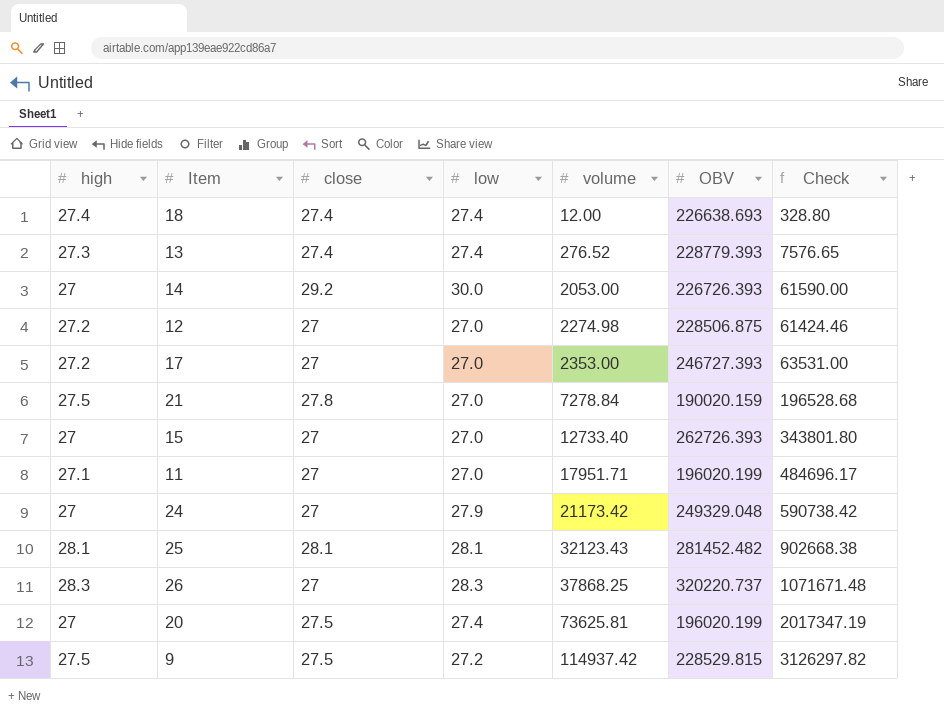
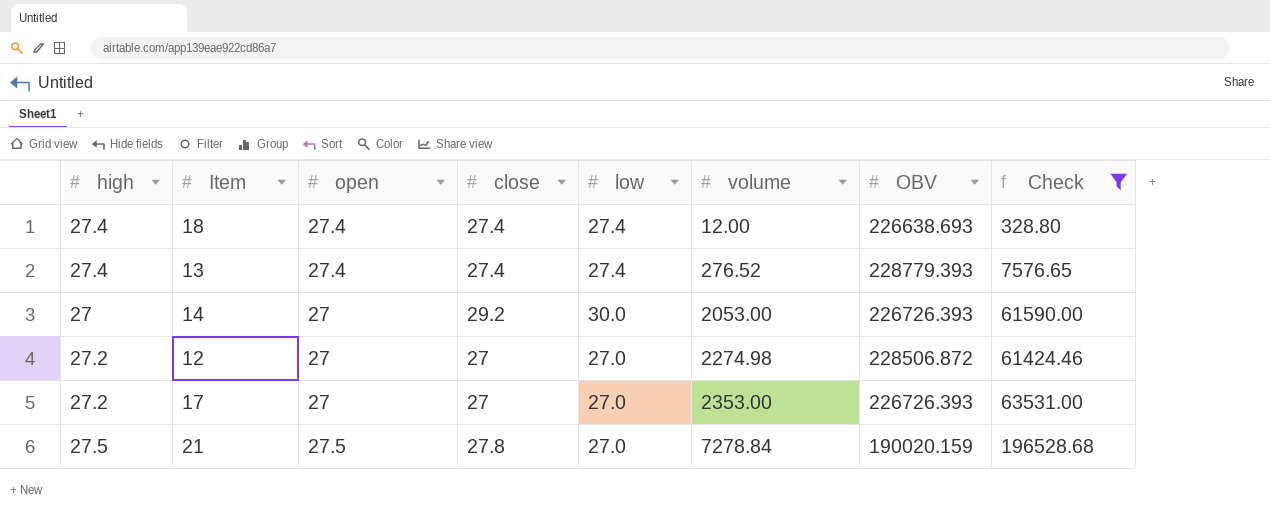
filter: none -> Check <= 196528.68
column open | position: none -> 3
13 | high: 27.3 -> 27.4
12 | OBV: 228506.875 -> 228506.872
17 | OBV: 246727.393 -> 226726.393

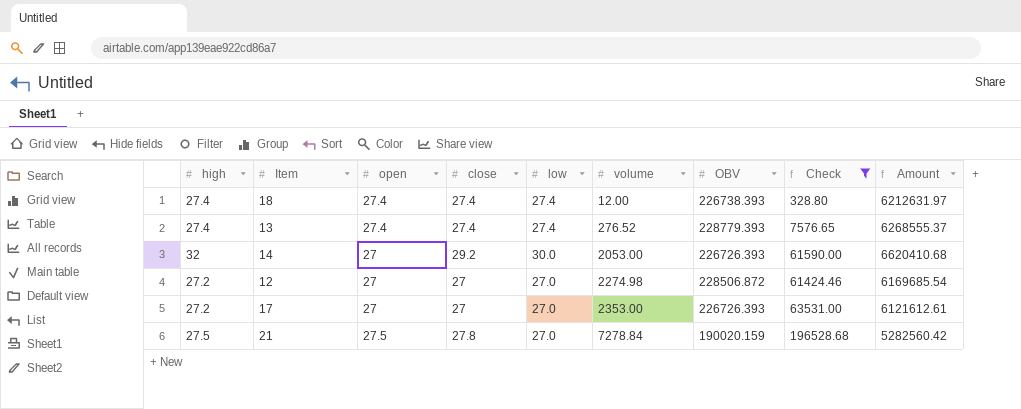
column Amount | formula: none -> [close] * [OBV]
18 | OBV: 226638.693 -> 226738.393
14 | high: 27 -> 32

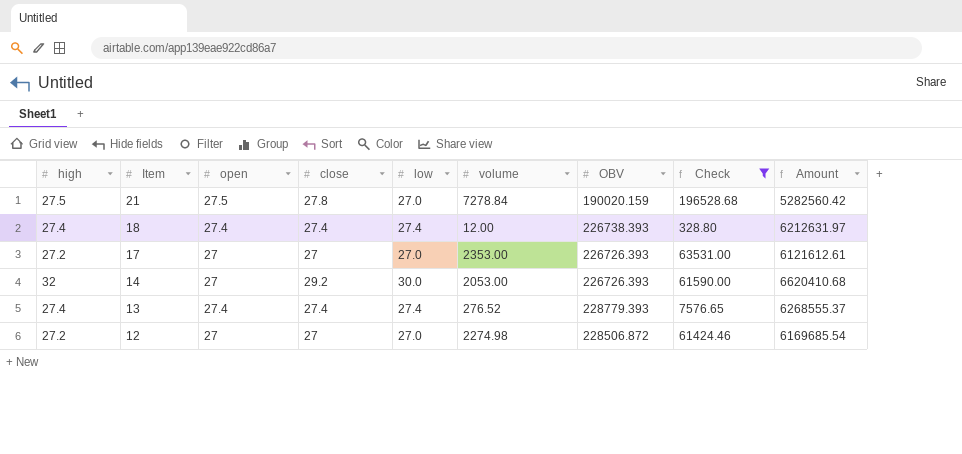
row order: volume ascending -> Item descending

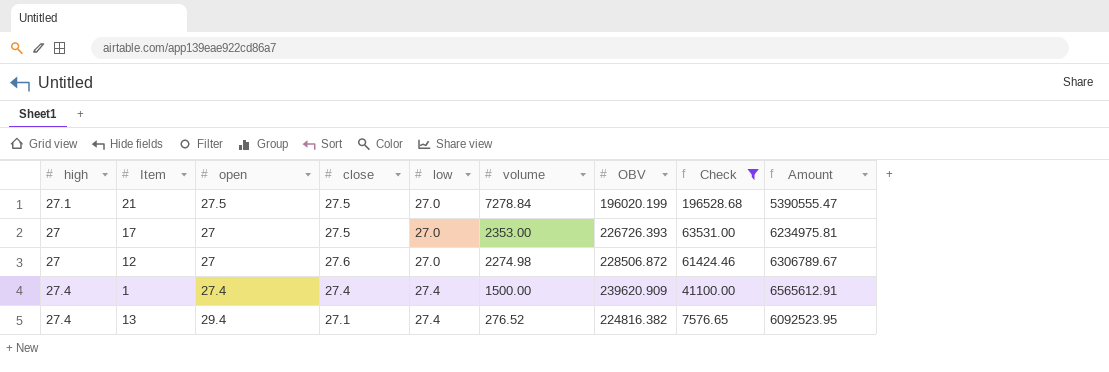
row order: Item descending -> low ascending
row 18: 27.4 | 27.4 | 27.4 | 27.4 | 12.00 | 226738.393 | 328.80 | 6212631.97 -> none
row 14: 32 | 27 | 29.2 | 30.0 | 2053.00 | 226726.393 | 61590.00 | 6620410.68 -> none
21 | high: 27.5 -> 27.1
21 | close: 27.8 -> 27.5
21 | OBV: 190020.159 -> 196020.199
21 | Amount: 5282560.42 -> 5390555.47
17 | high: 27.2 -> 27
17 | close: 27 -> 27.5
17 | Amount: 6121612.61 -> 6234975.81
12 | high: 27.2 -> 27
12 | close: 27 -> 27.6
12 | Amount: 6169685.54 -> 6306789.67
row 1: none -> 27.4 | 27.4 | 27.4 | 27.4 | 1500.00 | 239620.909 | 41100.00 | 6565612.91
13 | open: 27.4 -> 29.4
13 | close: 27.4 -> 27.1
13 | OBV: 228779.393 -> 224816.382
13 | Amount: 6268555.37 -> 6092523.95

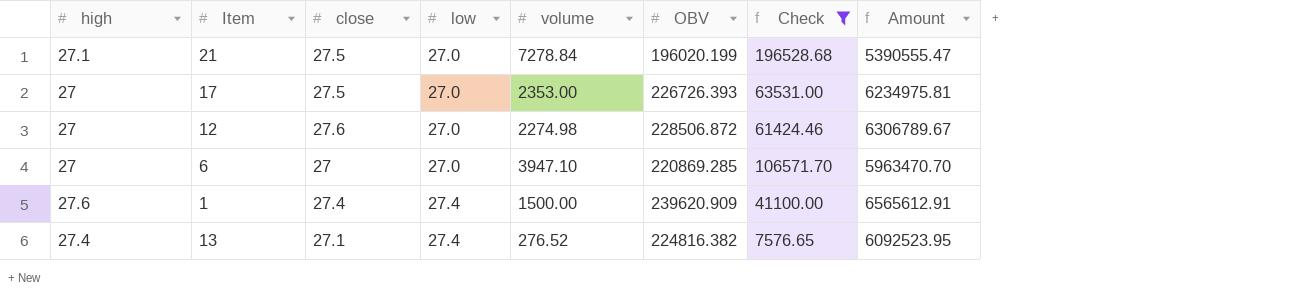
column open | position: 3 -> none
row 6: none -> 27 | 27 | 27.0 | 3947.10 | 220869.285 | 106571.70 | 5963470.70
1 | high: 27.4 -> 27.6

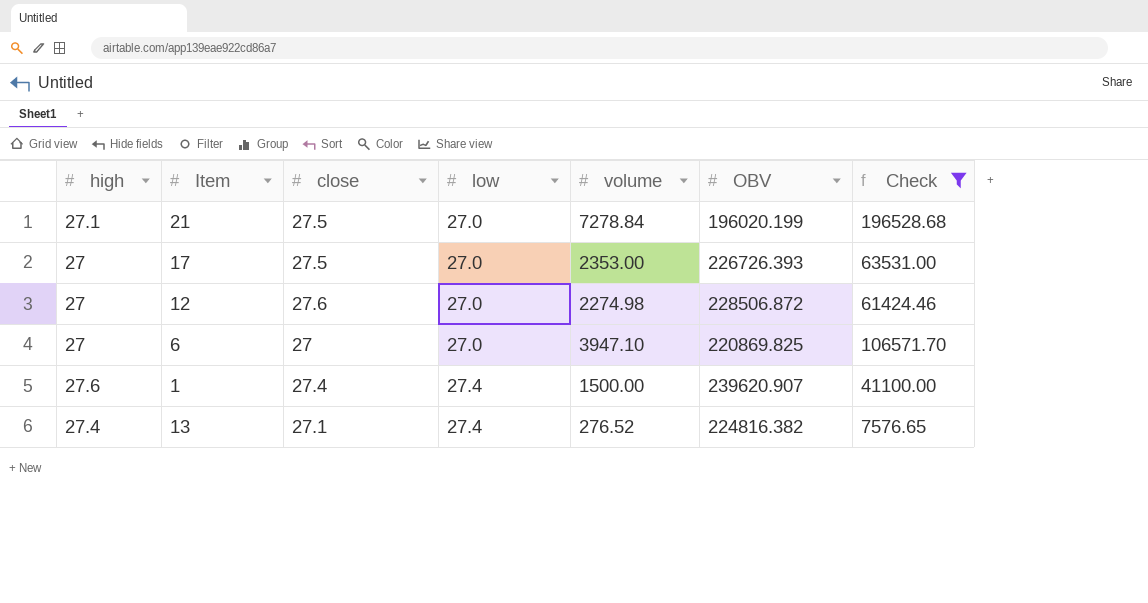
column Amount | formula: [close] * [OBV] -> none
6 | OBV: 220869.285 -> 220869.825
1 | OBV: 239620.909 -> 239620.907

